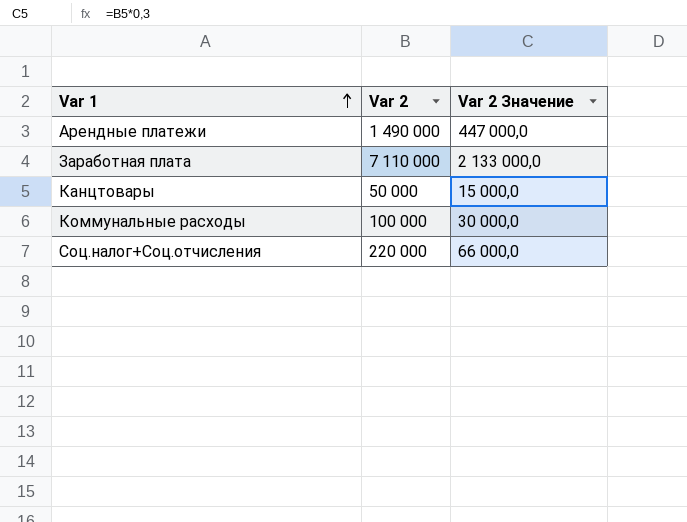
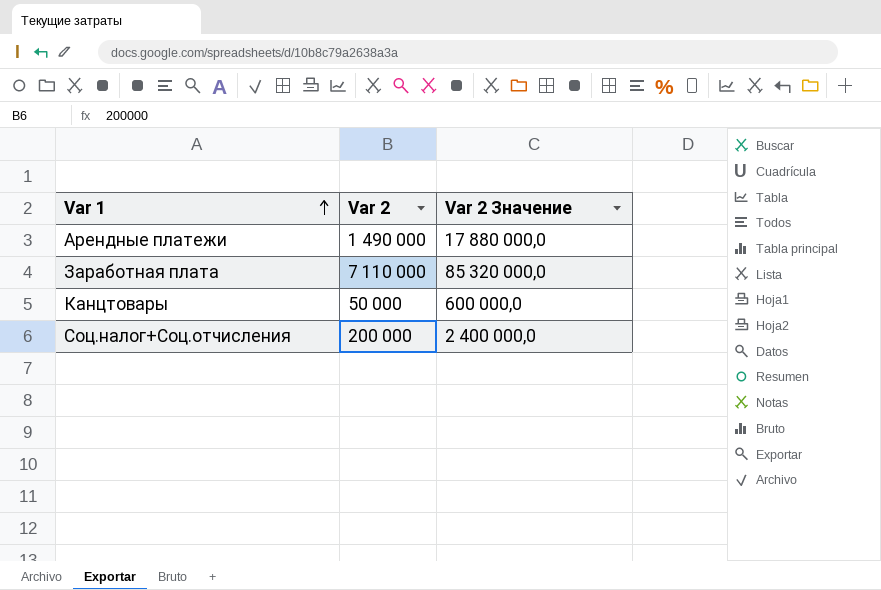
column Var 2 Значение | formula: [Var 2] * 0,3 -> [Var 2] * 12
row Коммунальные расходы: 100 000 | 30 000,0 -> none
Соц.налог+Соц.отчисления | Var 2: 220 000 -> 200 000

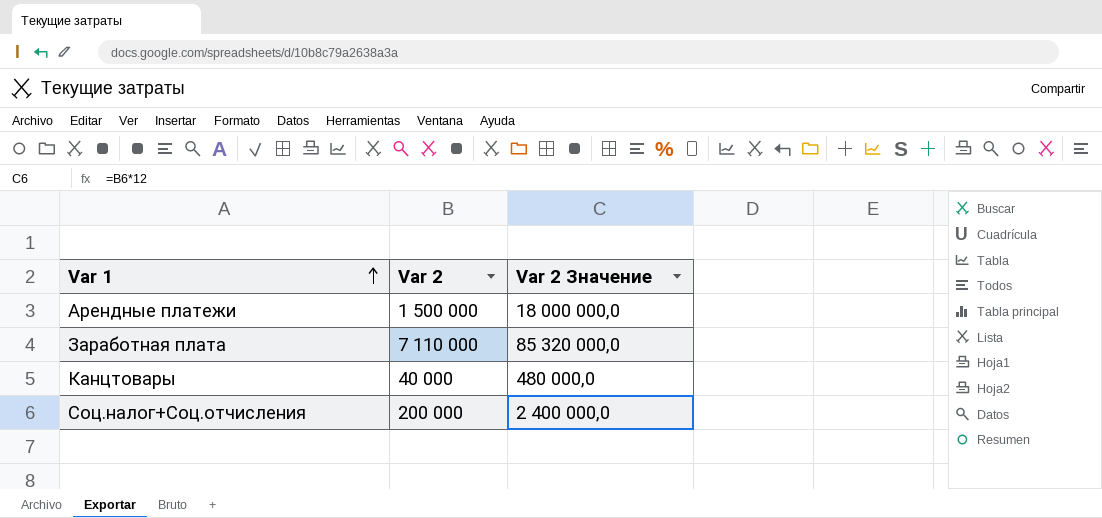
Арендные платежи | Var 2: 1 490 000 -> 1 500 000
Арендные платежи | Var 2 Значение: 17 880 000,0 -> 18 000 000,0
Канцтовары | Var 2: 50 000 -> 40 000
Канцтовары | Var 2 Значение: 600 000,0 -> 480 000,0

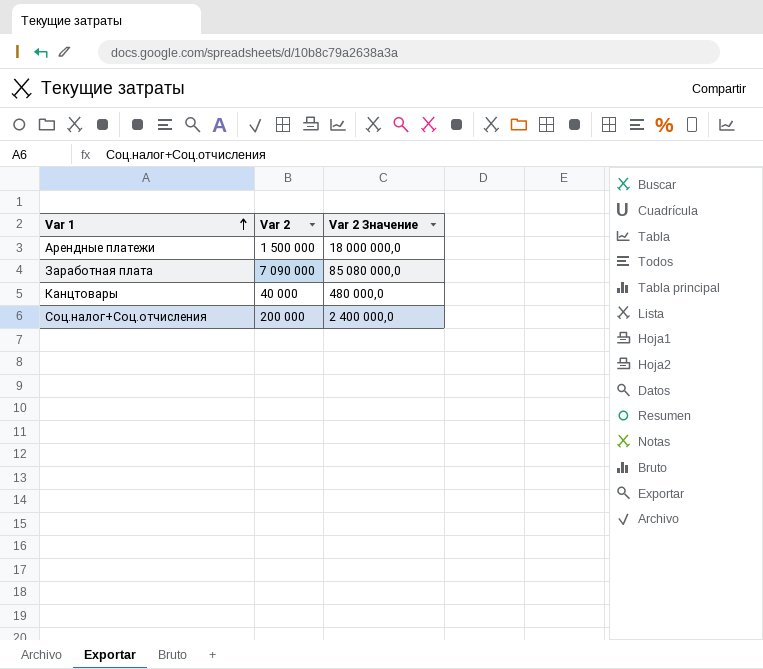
Заработная плата | Var 2: 7 110 000 -> 7 090 000
Заработная плата | Var 2 Значение: 85 320 000,0 -> 85 080 000,0

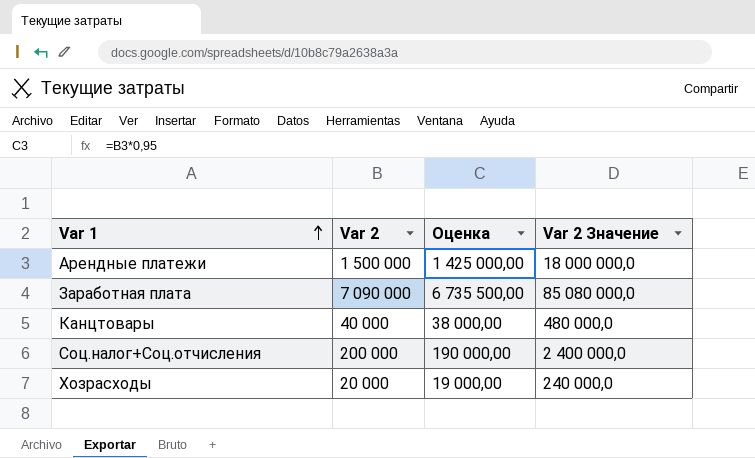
column Оценка | formula: none -> [Var 2] * 0,95
row Хозрасходы: none -> 20 000 | 19 000,00 | 240 000,0

